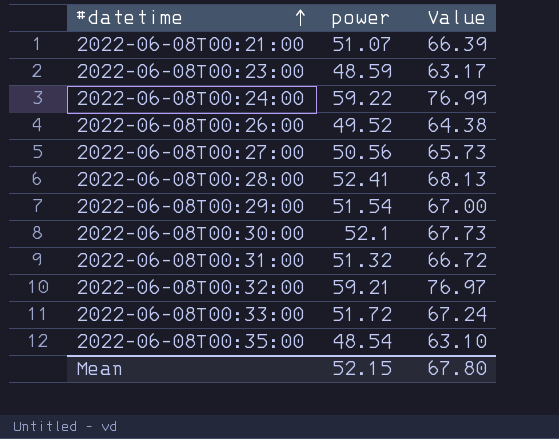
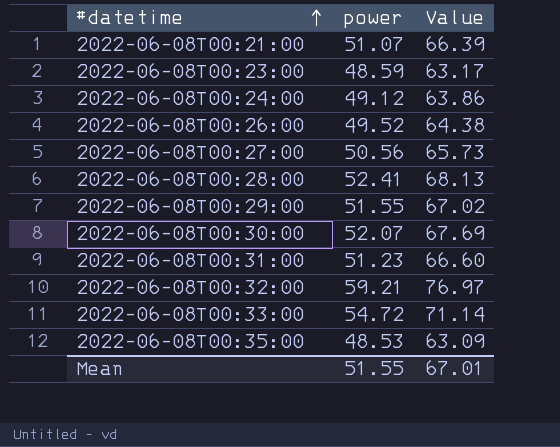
2022-06-08T00:24:00 | power: 59.22 -> 49.12
2022-06-08T00:24:00 | Value: 76.99 -> 63.86
2022-06-08T00:29:00 | power: 51.54 -> 51.55
2022-06-08T00:29:00 | Value: 67.00 -> 67.02
2022-06-08T00:30:00 | power: 52.1 -> 52.07
2022-06-08T00:30:00 | Value: 67.73 -> 67.69
2022-06-08T00:31:00 | power: 51.32 -> 51.23
2022-06-08T00:31:00 | Value: 66.72 -> 66.60
2022-06-08T00:33:00 | power: 51.72 -> 54.72
2022-06-08T00:33:00 | Value: 67.24 -> 71.14
2022-06-08T00:35:00 | power: 48.54 -> 48.53
2022-06-08T00:35:00 | Value: 63.10 -> 63.09
Mean | power: 52.15 -> 51.55
Mean | Value: 67.80 -> 67.01

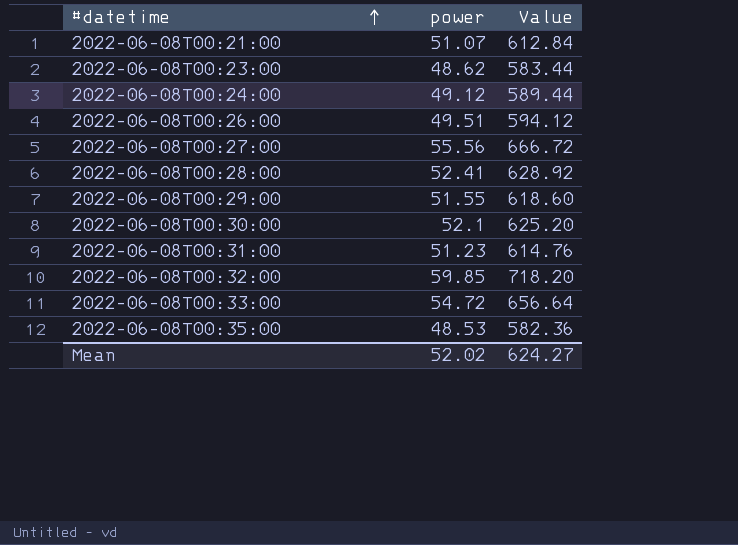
column Value | formula: [power] * 1.3 -> [power] * 12
2022-06-08T00:23:00 | power: 48.59 -> 48.62
2022-06-08T00:26:00 | power: 49.52 -> 49.51
2022-06-08T00:27:00 | power: 50.56 -> 55.56
2022-06-08T00:30:00 | power: 52.07 -> 52.1
2022-06-08T00:32:00 | power: 59.21 -> 59.85
Mean | power: 51.55 -> 52.02
Mean | Value: 67.01 -> 624.27

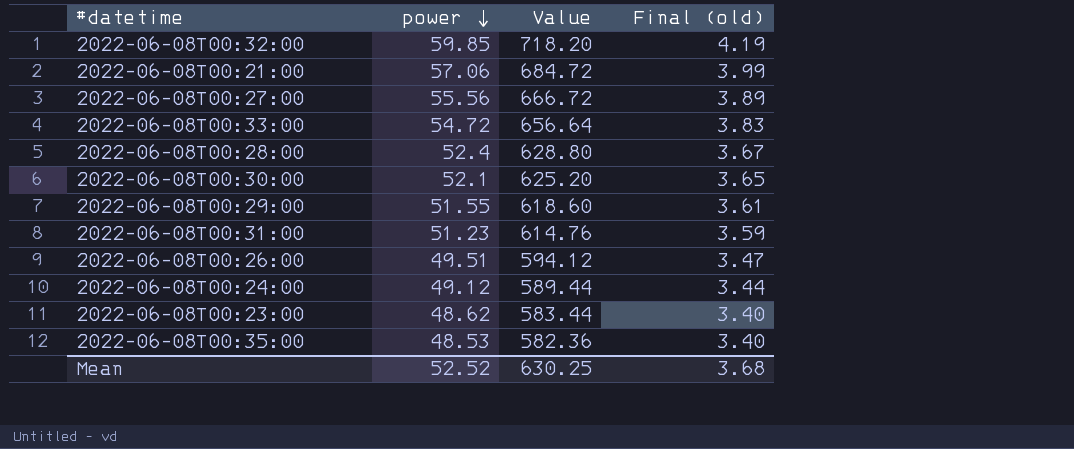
row order: #datetime ascending -> power descending
column Final (old) | formula: none -> [power] * 0.07
2022-06-08T00:21:00 | power: 51.07 -> 57.06
2022-06-08T00:21:00 | Value: 612.84 -> 684.72
2022-06-08T00:28:00 | power: 52.41 -> 52.4
2022-06-08T00:28:00 | Value: 628.92 -> 628.80
Mean | power: 52.02 -> 52.52
Mean | Value: 624.27 -> 630.25

